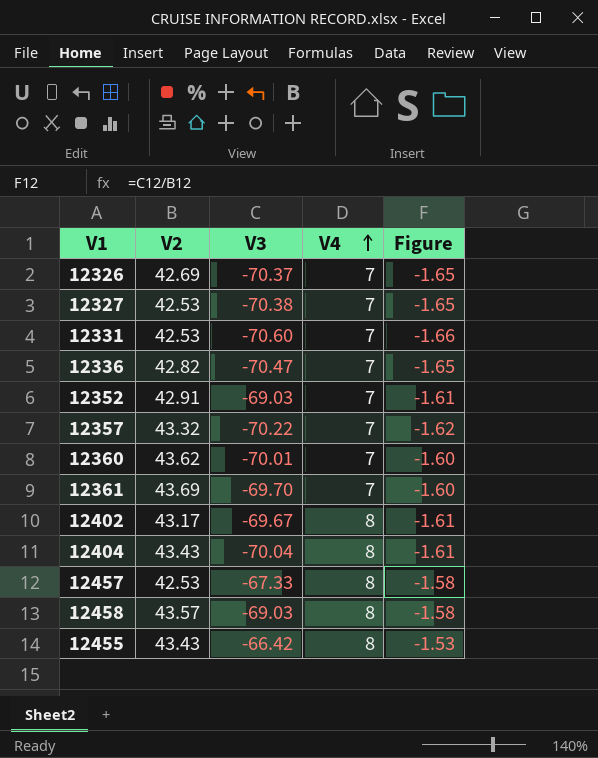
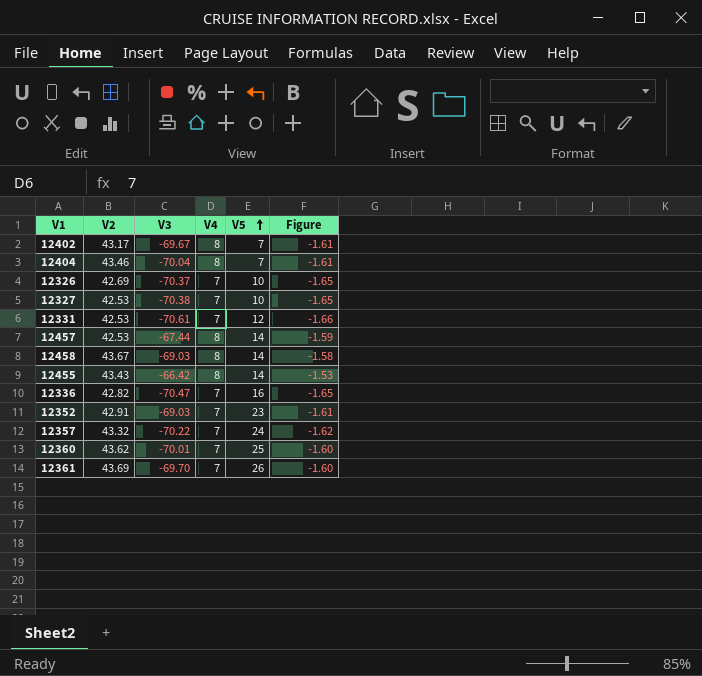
row order: V4 ascending -> V5 ascending
column V5 | position: none -> 5
12404 | V2: 43.43 -> 43.46
12331 | V3: -70.60 -> -70.61
12457 | V3: -67.33 -> -67.44
12457 | Figure: -1.58 -> -1.59
12458 | V2: 43.57 -> 43.67

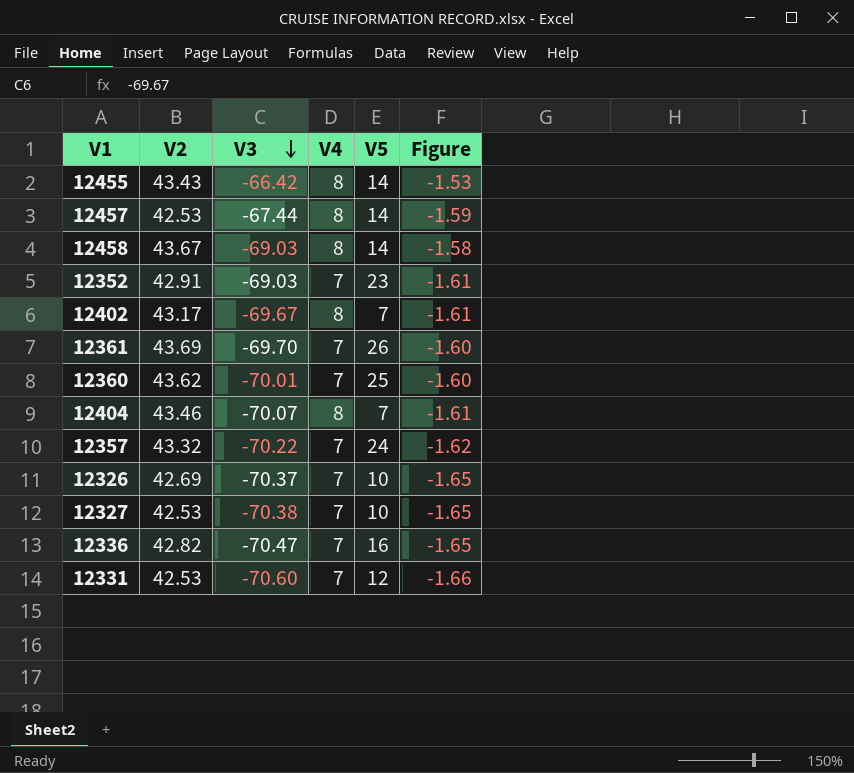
row order: V5 ascending -> V3 descending
12404 | V3: -70.04 -> -70.07
12331 | V3: -70.61 -> -70.60

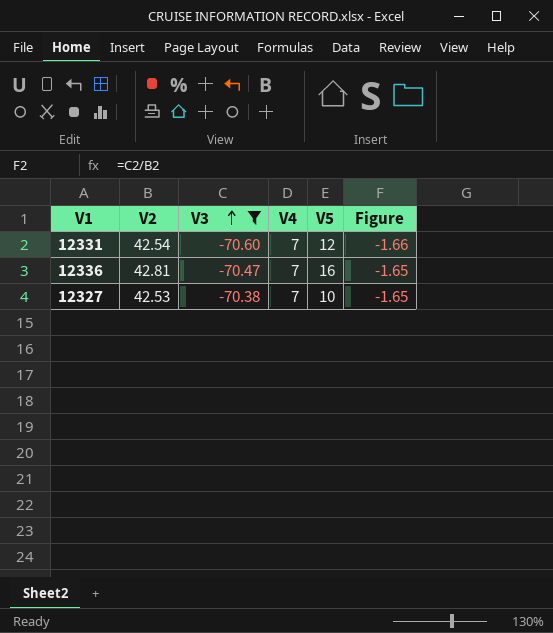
filter: none -> V3 <= -70.38
row order: V3 descending -> V3 ascending
12331 | V2: 42.53 -> 42.54
12336 | V2: 42.82 -> 42.81

